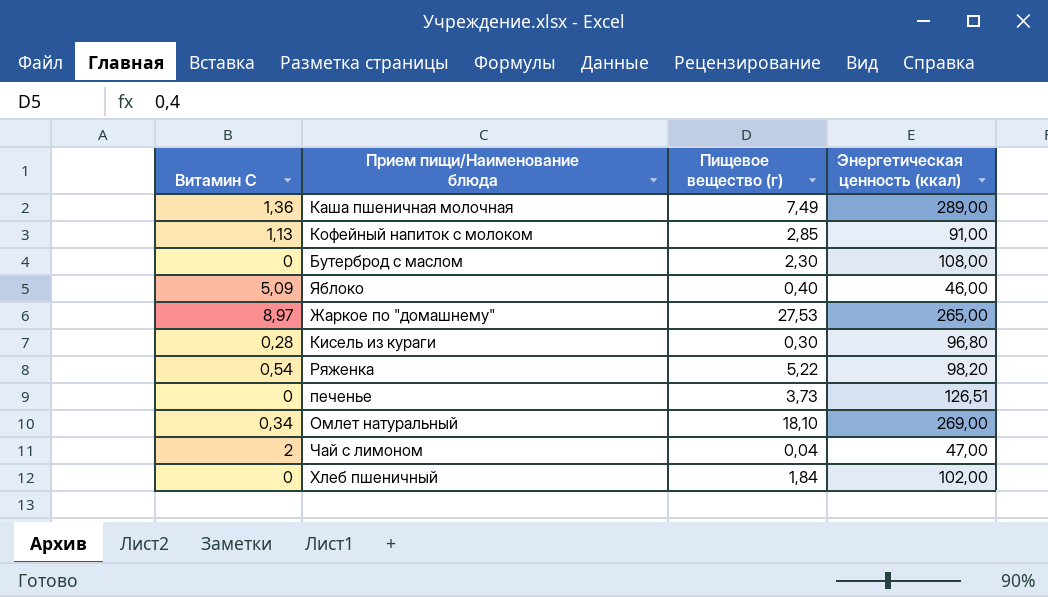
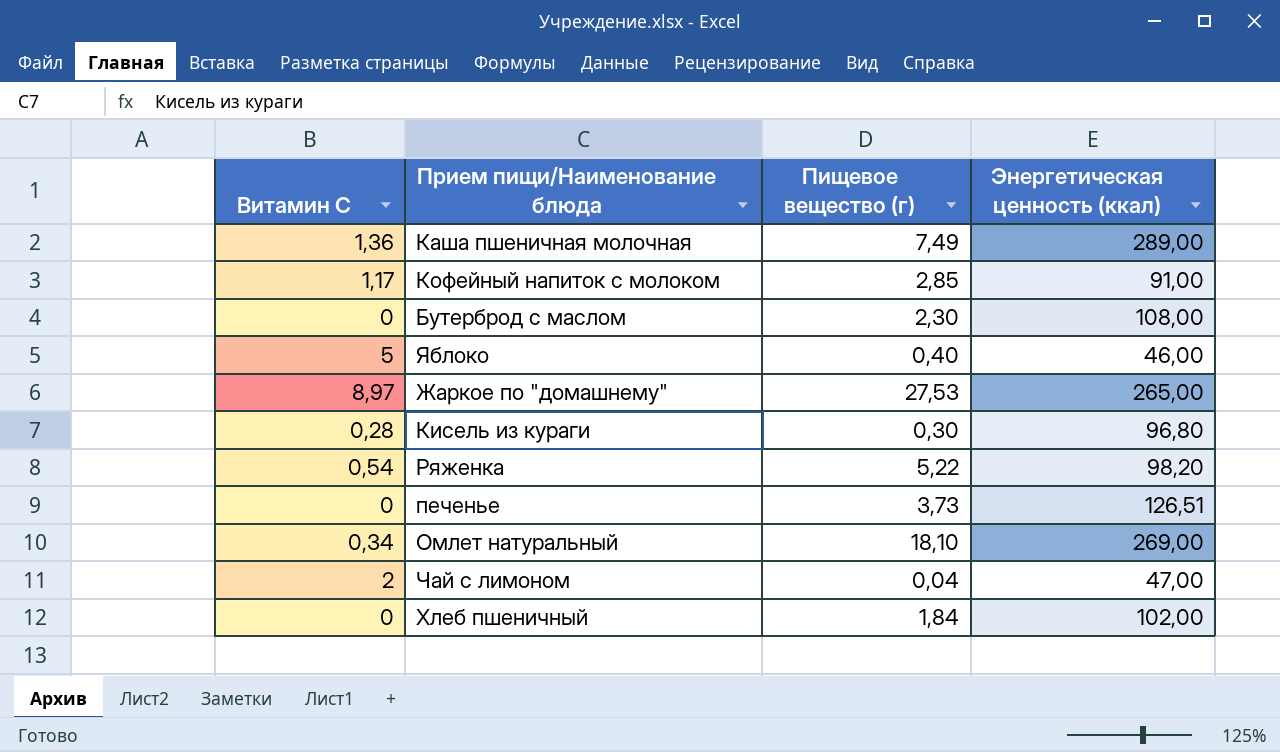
Кофейный напиток с молоком | Витамин С: 1,13 -> 1,17
Яблоко | Витамин С: 5,09 -> 5

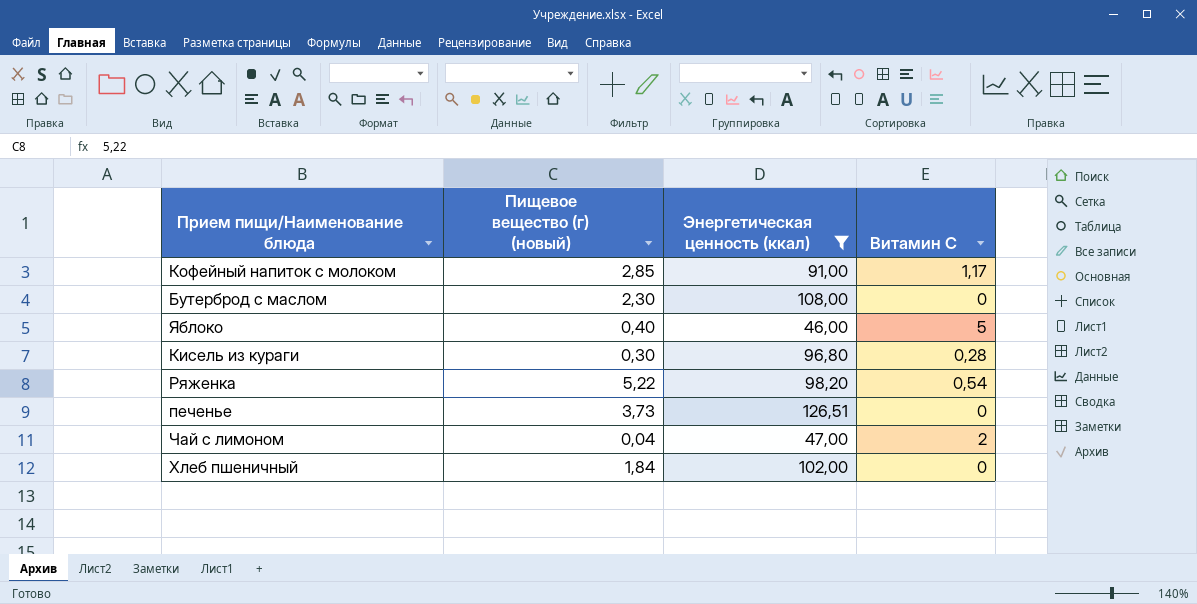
filter: none -> Энергетическая ценность (ккал) <= 126,51
column name: Пищевое вещество (г) -> Пищевое вещество (г) (новый)
column Витамин С | position: 1 -> 4

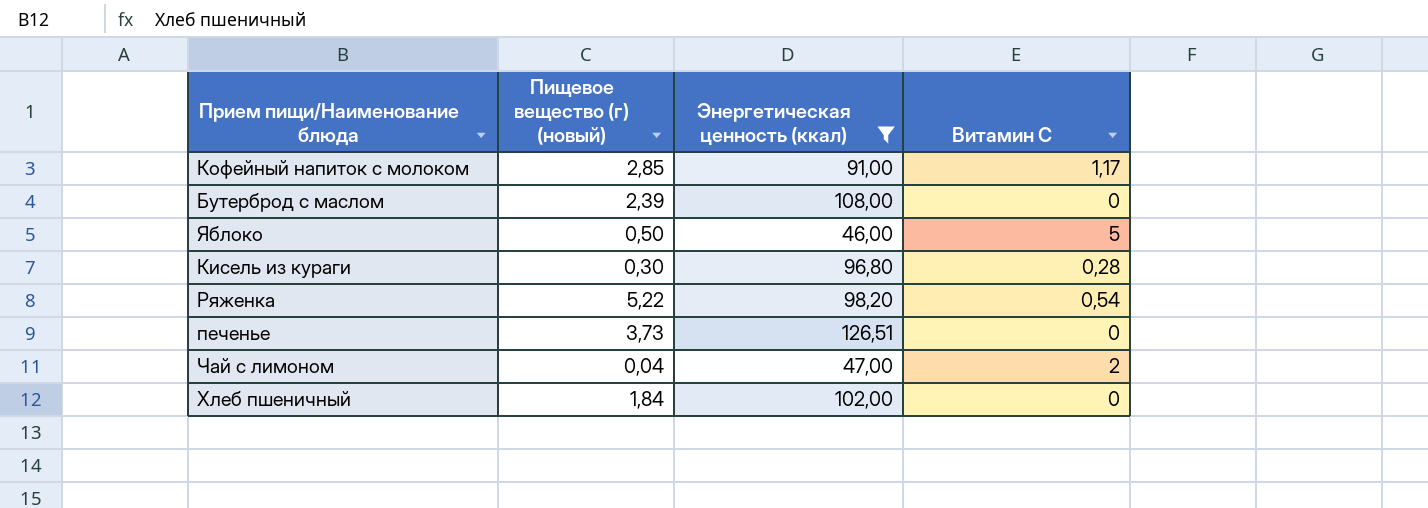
Бутерброд с маслом | Пищевое вещество (г) (новый): 2,30 -> 2,39
Яблоко | Пищевое вещество (г) (новый): 0,40 -> 0,50

